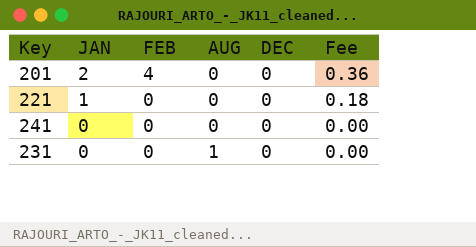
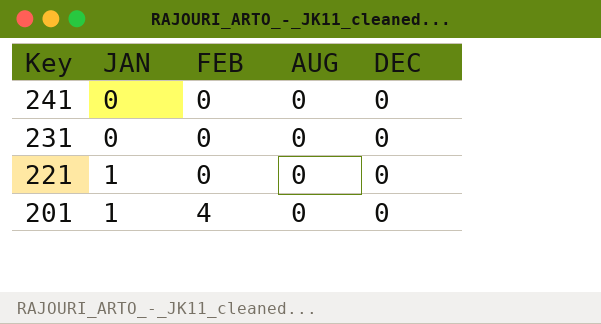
row order: JAN descending -> Key descending
column Fee | formula: [JAN] * 0.18 -> none
231 | AUG: 1 -> 0
201 | JAN: 2 -> 1

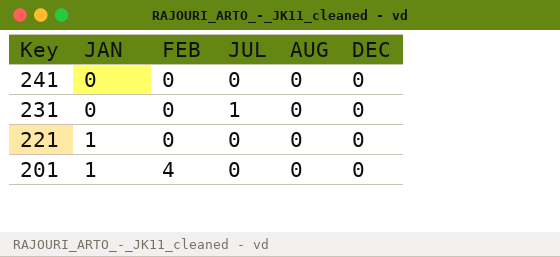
column JUL | position: none -> 4

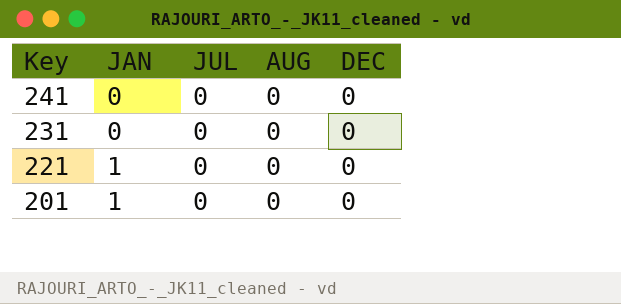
column FEB | position: 3 -> none
231 | JUL: 1 -> 0

